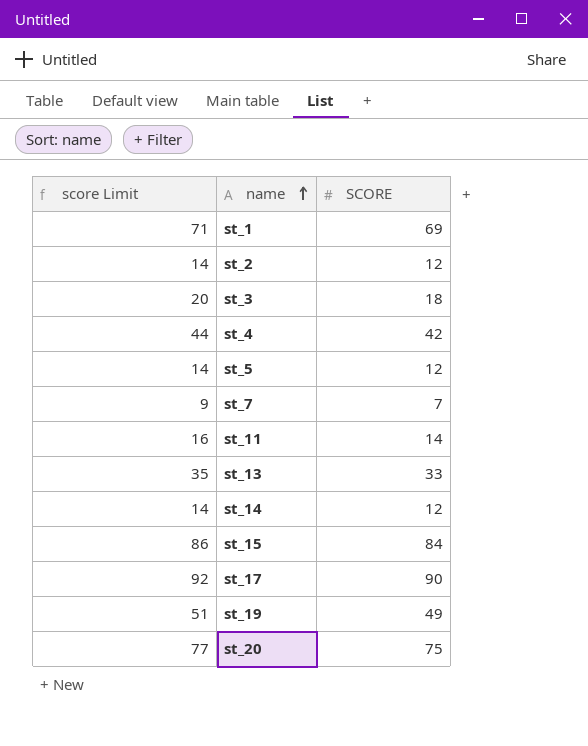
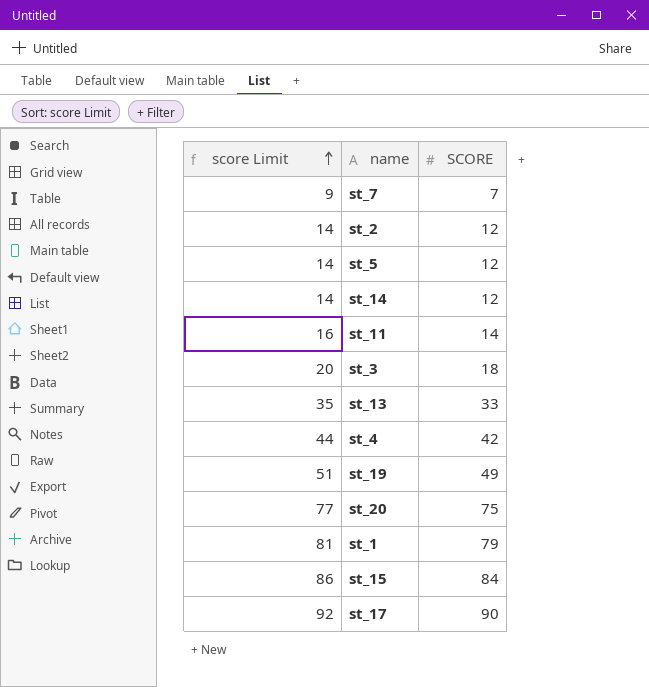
row order: name ascending -> score Limit ascending
st_1 | score Limit: 71 -> 81
st_1 | SCORE: 69 -> 79

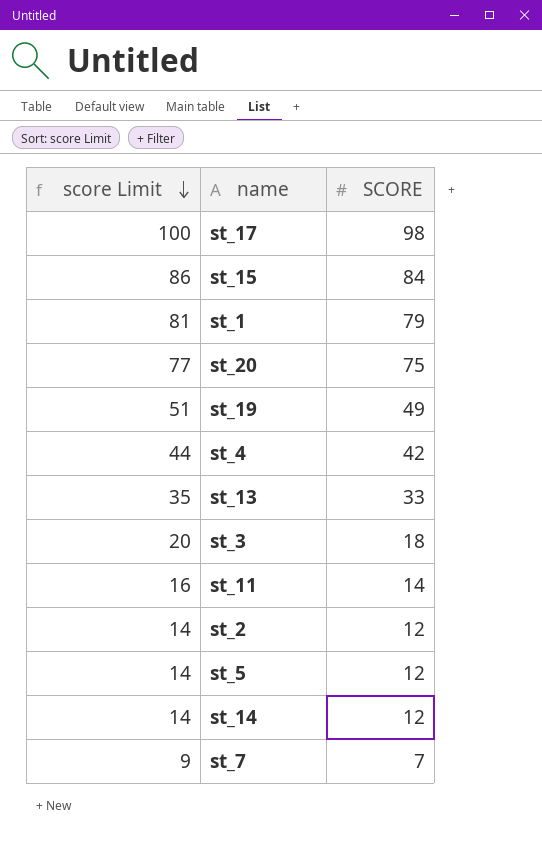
row order: score Limit ascending -> score Limit descending
st_17 | score Limit: 92 -> 100
st_17 | SCORE: 90 -> 98

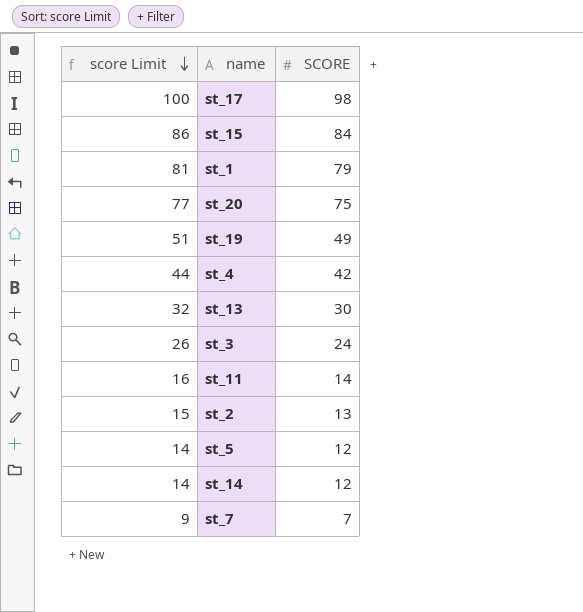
st_13 | score Limit: 35 -> 32
st_13 | SCORE: 33 -> 30
st_3 | score Limit: 20 -> 26
st_3 | SCORE: 18 -> 24
st_2 | score Limit: 14 -> 15
st_2 | SCORE: 12 -> 13

